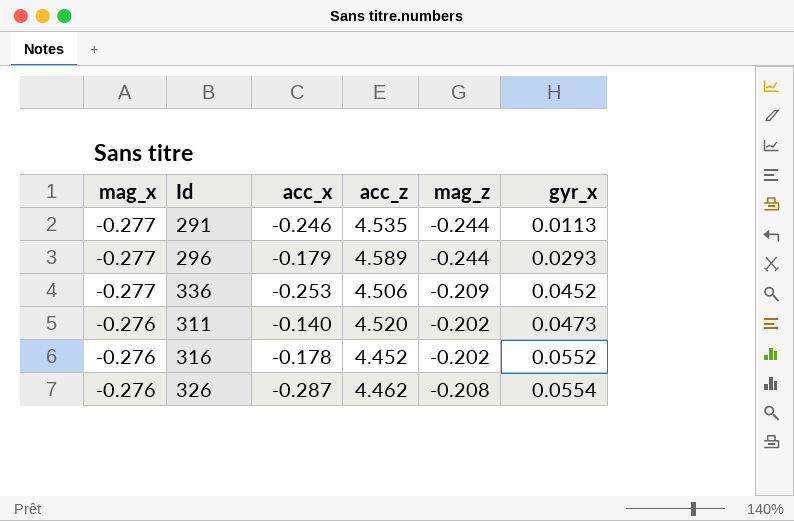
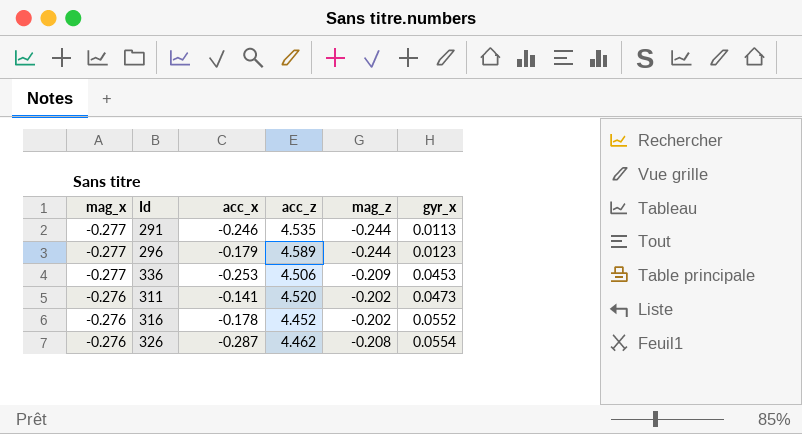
296 | gyr_x: 0.0293 -> 0.0123
336 | gyr_x: 0.0452 -> 0.0453
311 | acc_x: -0.140 -> -0.141

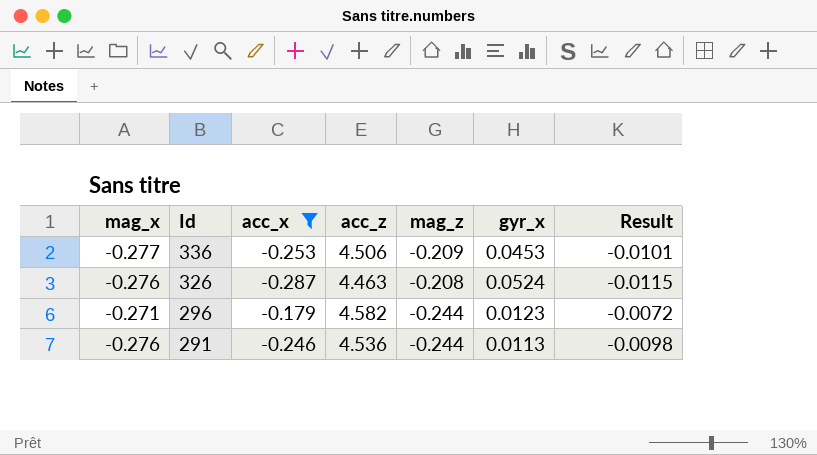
filter: none -> acc_x <= -0.179
row order: mag_x ascending -> Id descending
column Result | formula: none -> [acc_x] * 0.04
326 | acc_z: 4.462 -> 4.463
326 | gyr_x: 0.0554 -> 0.0524
296 | mag_x: -0.277 -> -0.271
296 | acc_z: 4.589 -> 4.582
291 | mag_x: -0.277 -> -0.276
291 | acc_z: 4.535 -> 4.536

